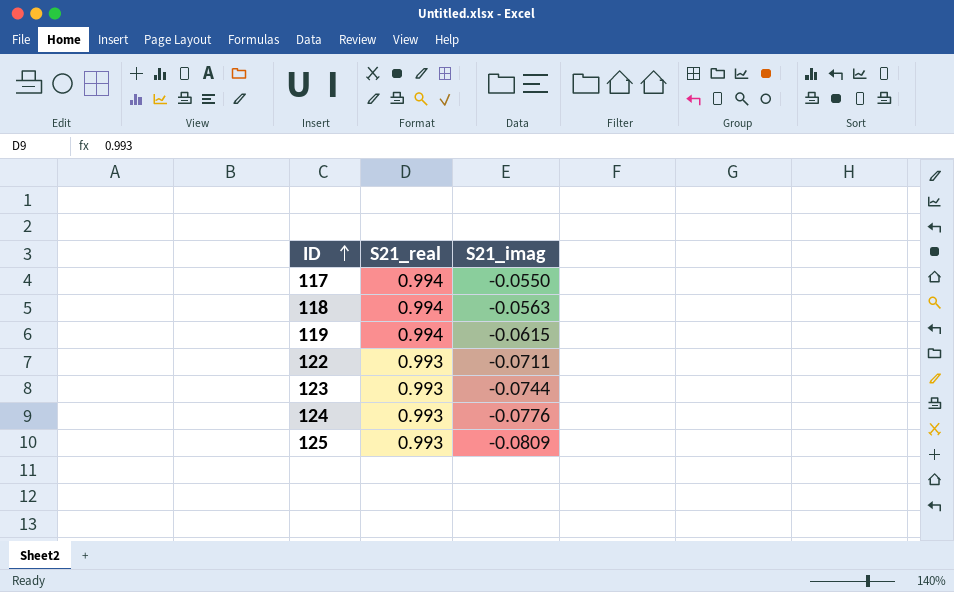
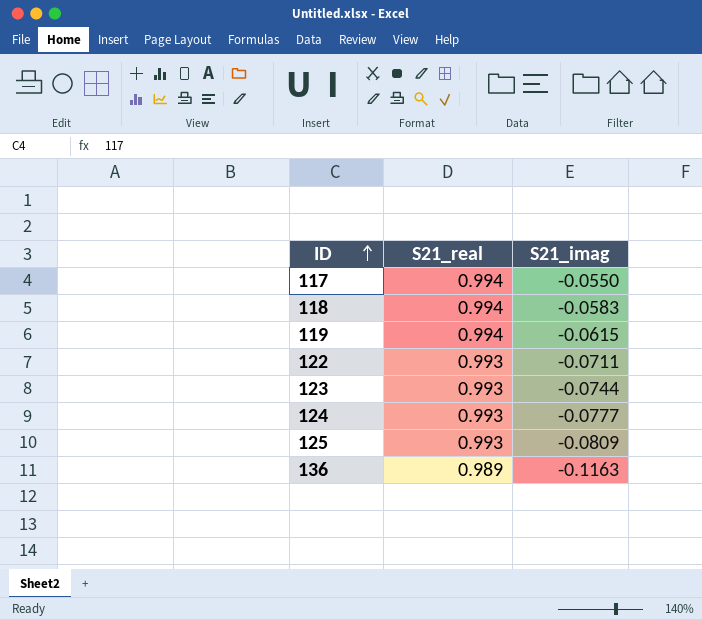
118 | S21_imag: -0.0563 -> -0.0583
124 | S21_imag: -0.0776 -> -0.0777
row 136: none -> 0.989 | -0.1163

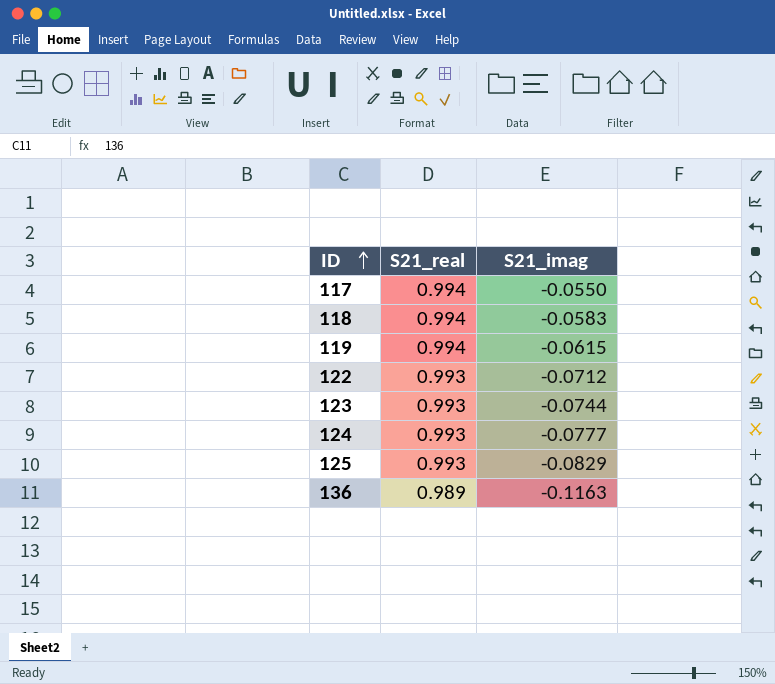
122 | S21_imag: -0.0711 -> -0.0712
125 | S21_imag: -0.0809 -> -0.0829

